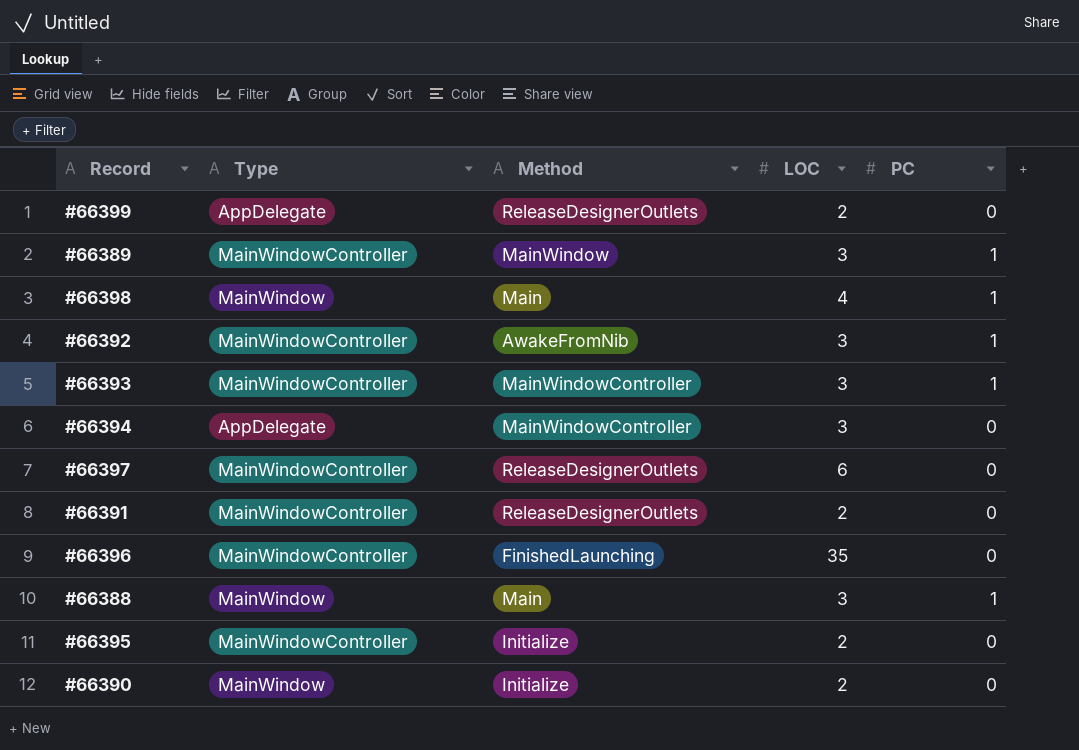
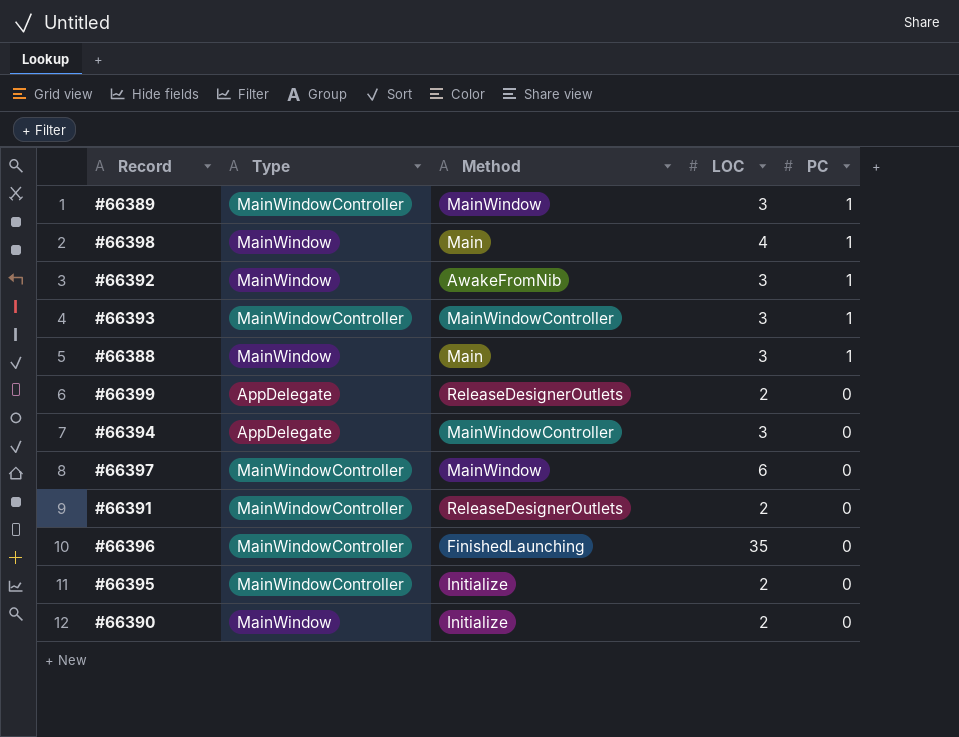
row order: none -> PC descending
#66392 | Type: MainWindowController -> MainWindow
#66397 | Method: ReleaseDesignerOutlets -> MainWindow

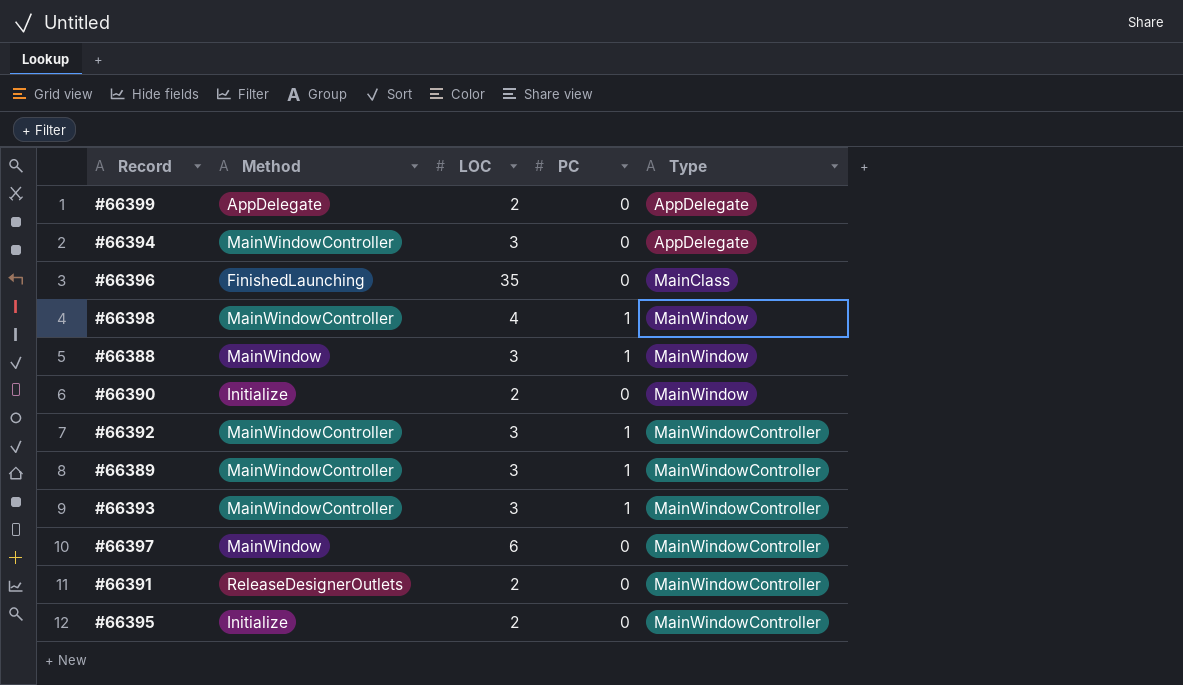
row order: PC descending -> Type ascending
column Type | position: 2 -> 5
#66399 | Method: ReleaseDesignerOutlets -> AppDelegate
#66396 | Type: MainWindowController -> MainClass
#66398 | Method: Main -> MainWindowController
#66388 | Method: Main -> MainWindow
#66392 | Method: AwakeFromNib -> MainWindowController
#66392 | Type: MainWindow -> MainWindowController
#66389 | Method: MainWindow -> MainWindowController

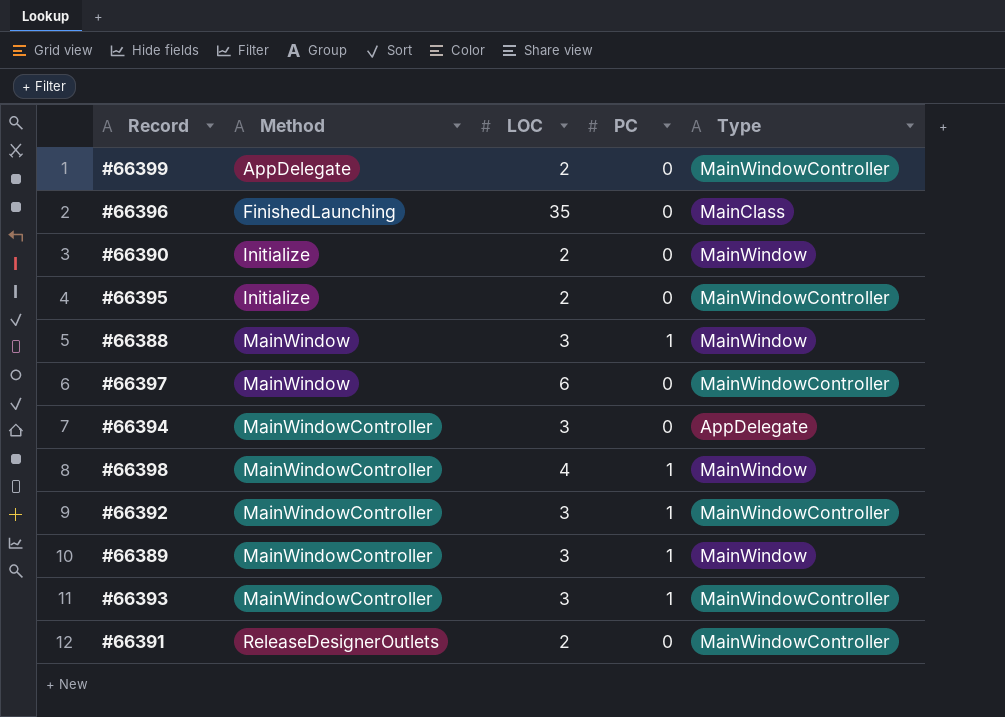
row order: Type ascending -> Method ascending
#66399 | Type: AppDelegate -> MainWindowController
#66389 | Type: MainWindowController -> MainWindow

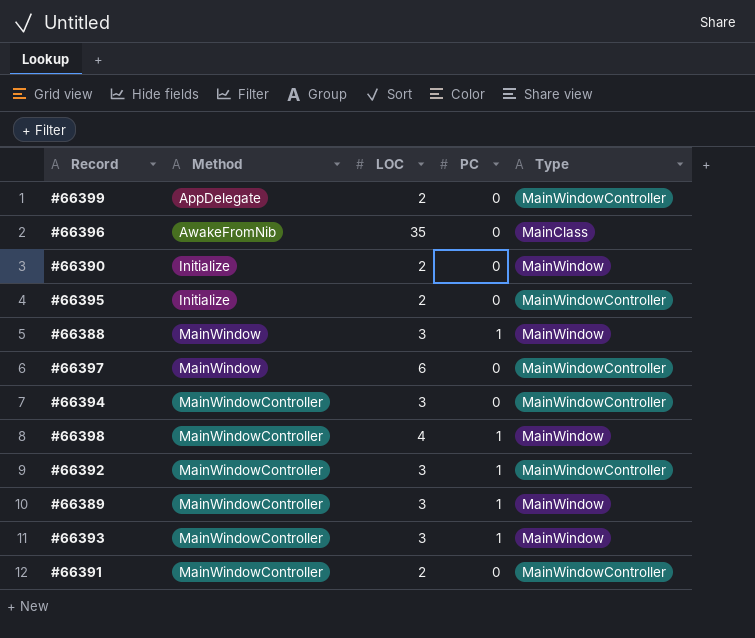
#66396 | Method: FinishedLaunching -> AwakeFromNib
#66394 | Type: AppDelegate -> MainWindowController
#66393 | Type: MainWindowController -> MainWindow
#66391 | Method: ReleaseDesignerOutlets -> MainWindowController

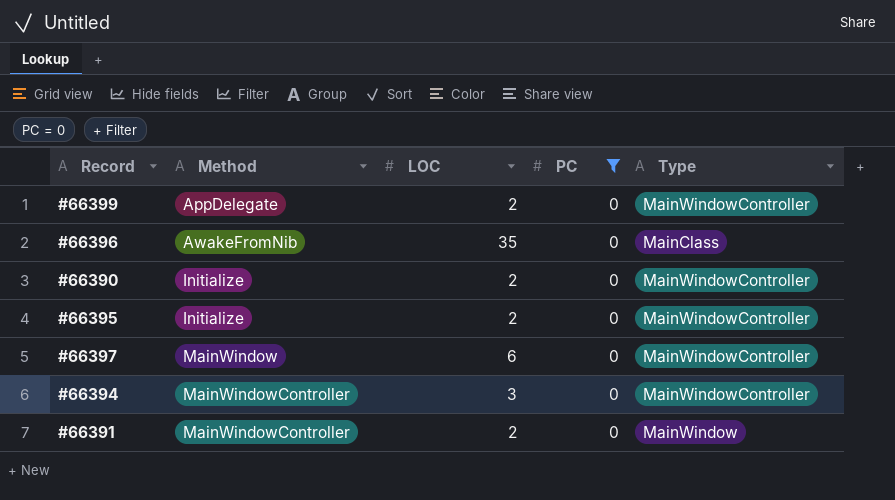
filter: none -> PC = 0
#66390 | Type: MainWindow -> MainWindowController
#66391 | Type: MainWindowController -> MainWindow

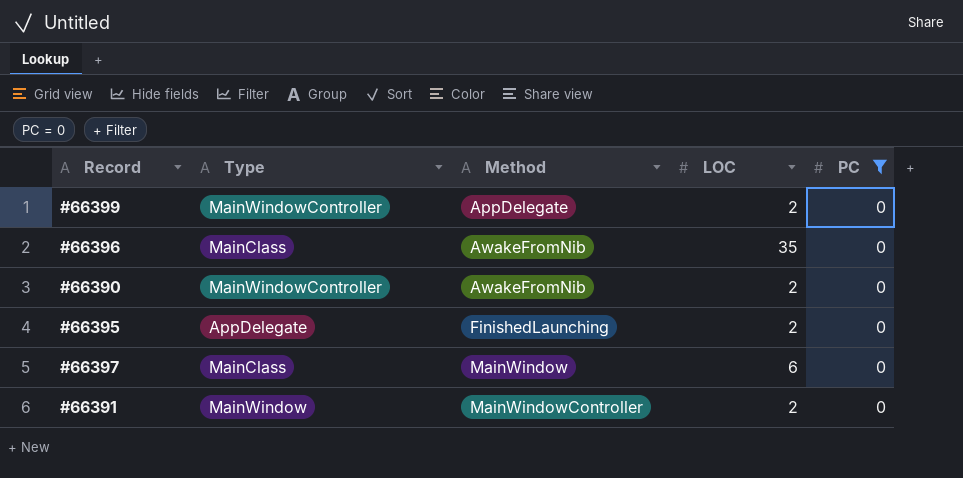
column Type | position: 5 -> 2
row #66394: MainWindowController | 3 | 0 | MainWindowController -> none
#66390 | Method: Initialize -> AwakeFromNib
#66395 | Type: MainWindowController -> AppDelegate
#66395 | Method: Initialize -> FinishedLaunching
#66397 | Type: MainWindowController -> MainClass

